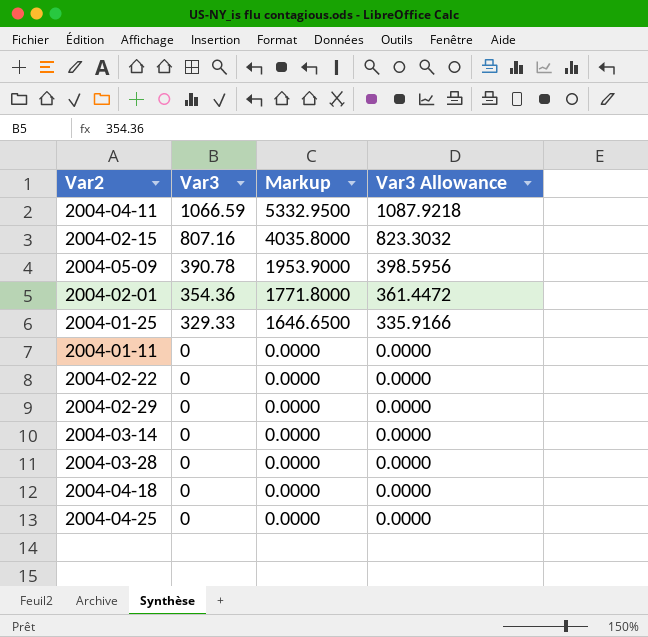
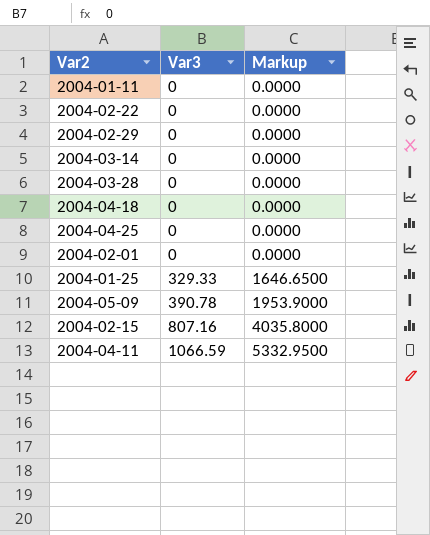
row order: Var3 descending -> Var3 ascending
column Var3 Allowance | formula: [Var3] * 1.02 -> none
2004-02-01 | Var3: 354.36 -> 0
2004-02-01 | Markup: 1771.8000 -> 0.0000

